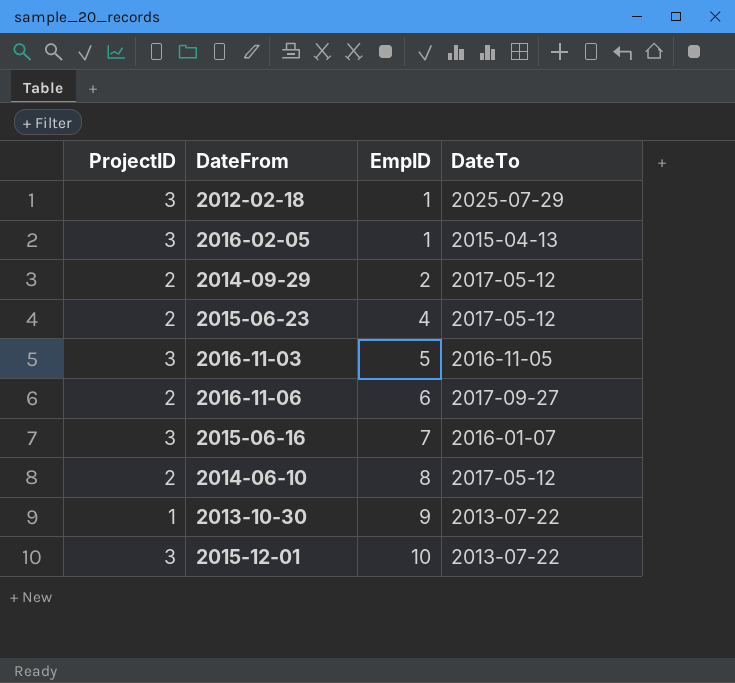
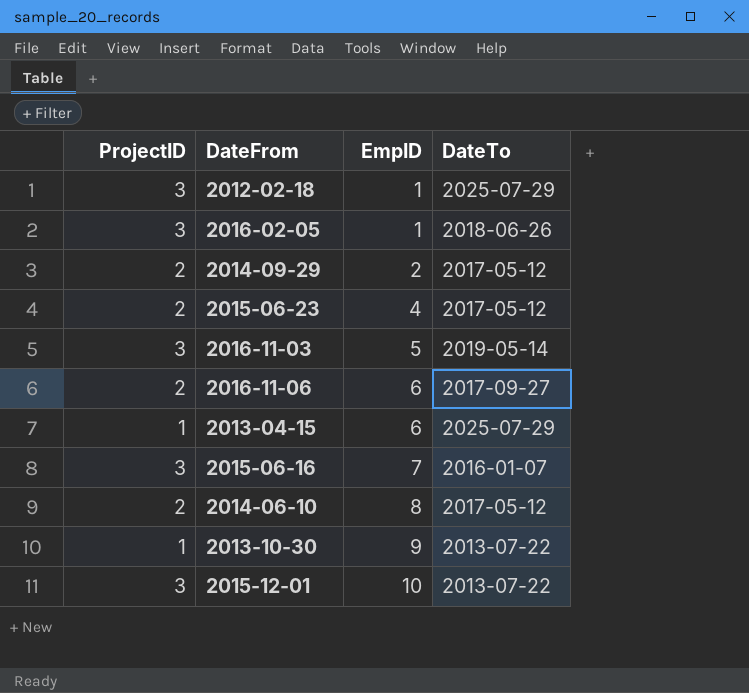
2016-02-05 | DateTo: 2015-04-13 -> 2018-06-26
2016-11-03 | DateTo: 2016-11-05 -> 2019-05-14
row 2013-04-15: none -> 1 | 6 | 2025-07-29

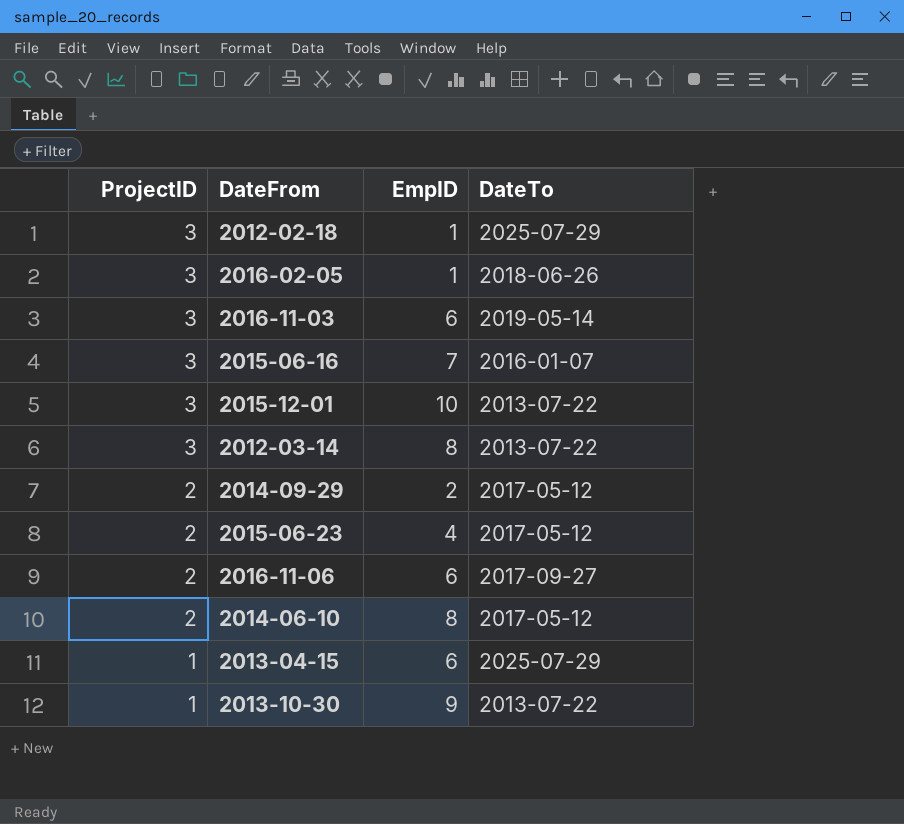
row order: EmpID ascending -> ProjectID descending
2016-11-03 | EmpID: 5 -> 6
row 2012-03-14: none -> 3 | 8 | 2013-07-22

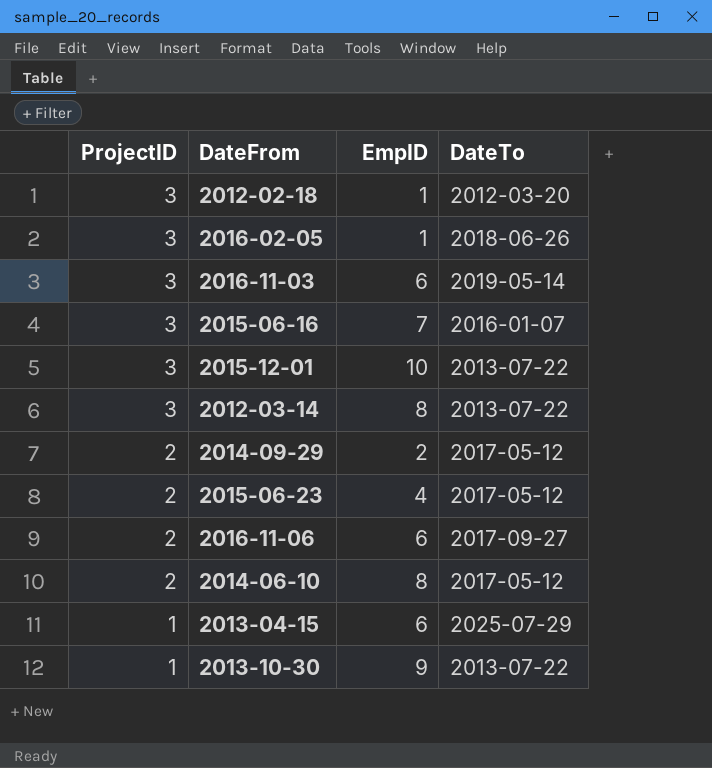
2012-02-18 | DateTo: 2025-07-29 -> 2012-03-20

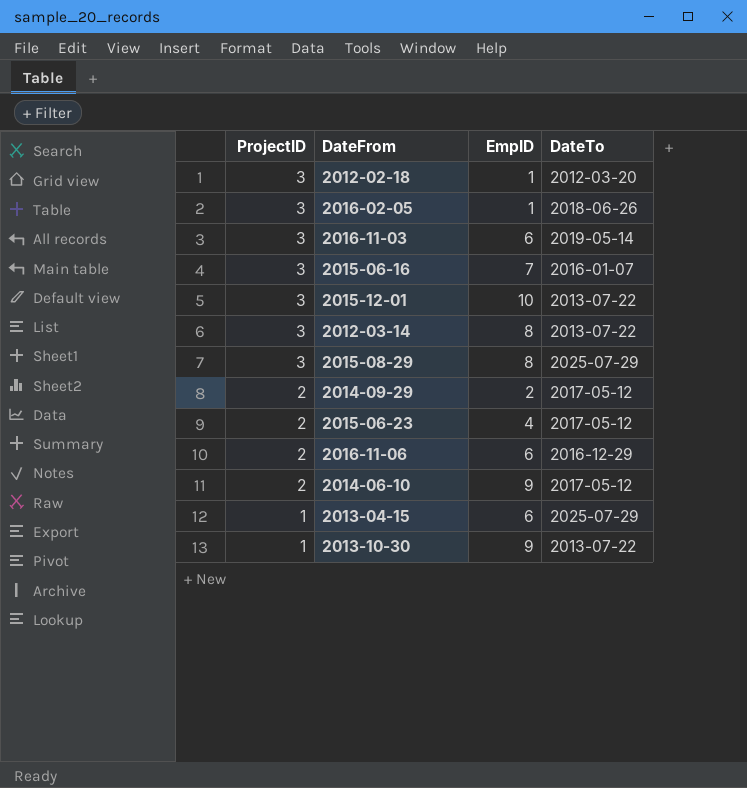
row 2015-08-29: none -> 3 | 8 | 2025-07-29
2016-11-06 | DateTo: 2017-09-27 -> 2016-12-29
2014-06-10 | EmpID: 8 -> 9

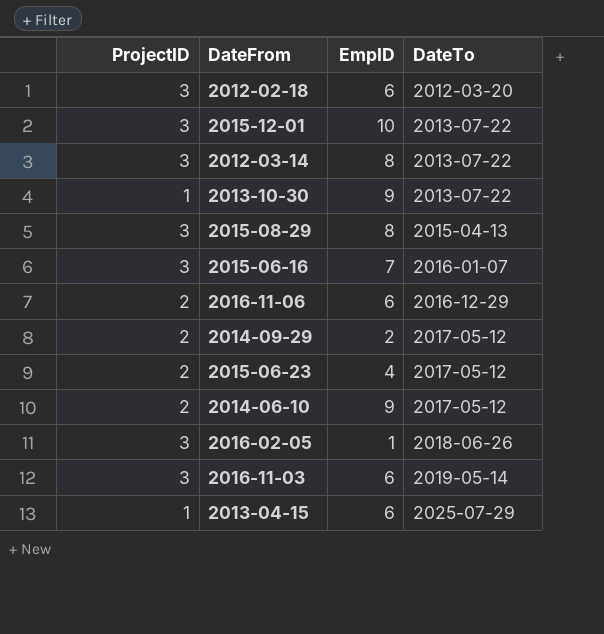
row order: ProjectID descending -> DateTo ascending
2012-02-18 | EmpID: 1 -> 6
2015-08-29 | DateTo: 2025-07-29 -> 2015-04-13

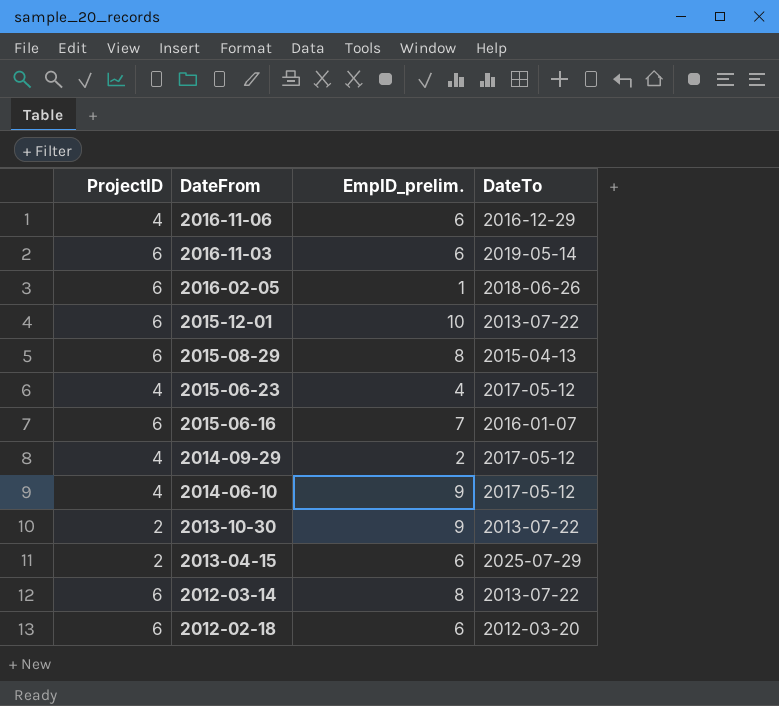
row order: DateTo ascending -> DateFrom descending
column name: EmpID -> EmpID_prelim.
2016-11-06 | ProjectID: 2 -> 4
2016-11-03 | ProjectID: 3 -> 6
2016-02-05 | ProjectID: 3 -> 6
2015-12-01 | ProjectID: 3 -> 6
2015-08-29 | ProjectID: 3 -> 6
2015-06-23 | ProjectID: 2 -> 4
2015-06-16 | ProjectID: 3 -> 6
2014-09-29 | ProjectID: 2 -> 4
2014-06-10 | ProjectID: 2 -> 4
2013-10-30 | ProjectID: 1 -> 2
2013-04-15 | ProjectID: 1 -> 2
2012-03-14 | ProjectID: 3 -> 6
2012-02-18 | ProjectID: 3 -> 6

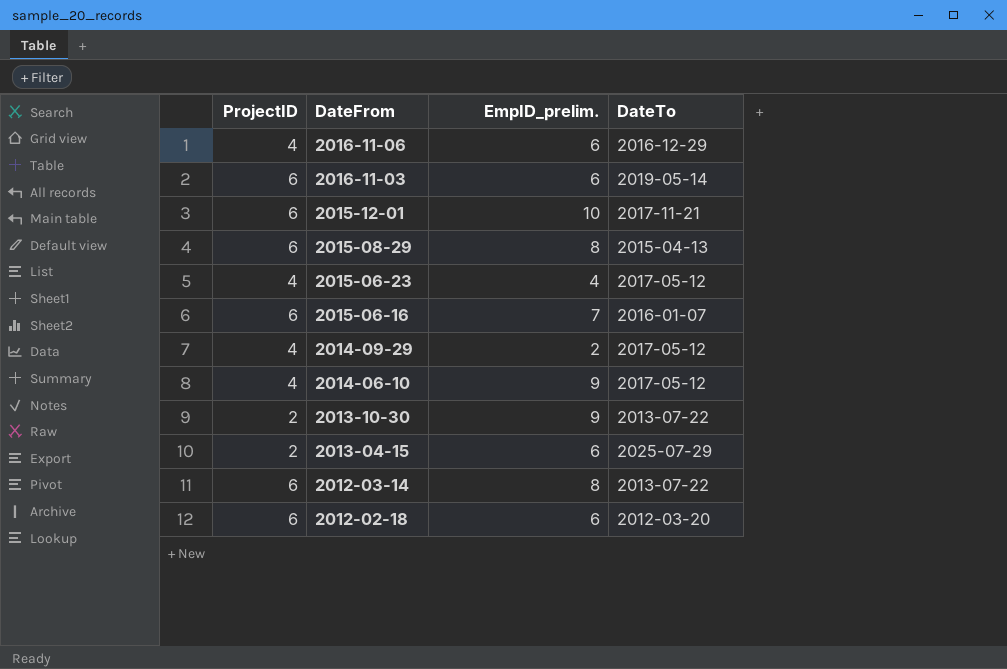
row 2016-02-05: 6 | 1 | 2018-06-26 -> none
2015-12-01 | DateTo: 2013-07-22 -> 2017-11-21

